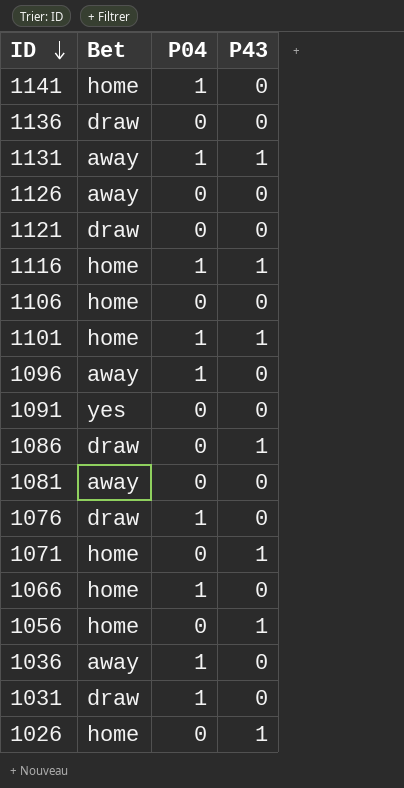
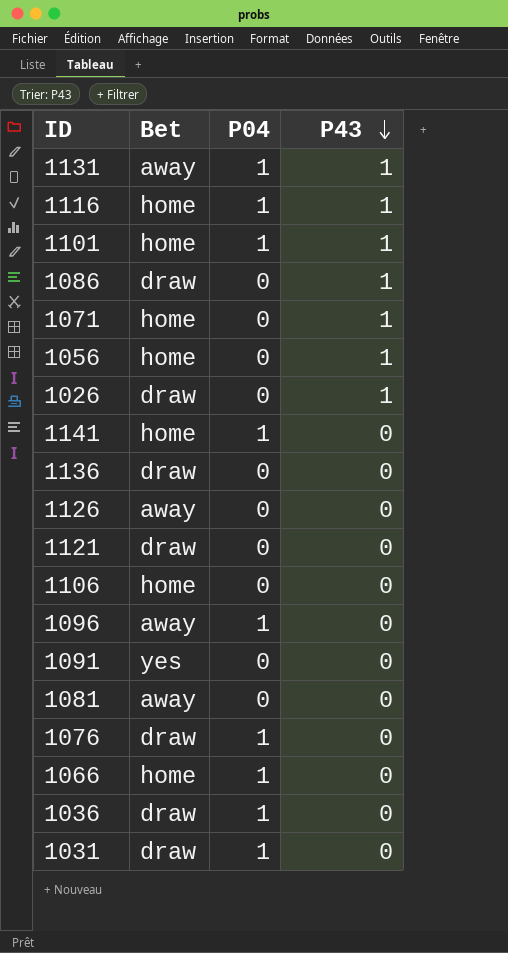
row order: ID descending -> P43 descending
1026 | Bet: home -> draw
1036 | Bet: away -> draw

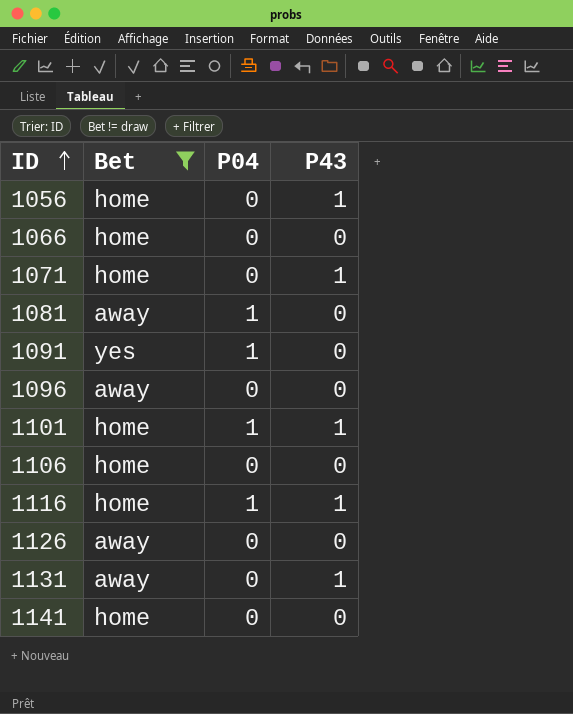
filter: none -> Bet != draw
row order: P43 descending -> ID ascending
1066 | P04: 1 -> 0
1081 | P04: 0 -> 1
1091 | P04: 0 -> 1
1096 | P04: 1 -> 0
1131 | P04: 1 -> 0
1141 | P04: 1 -> 0

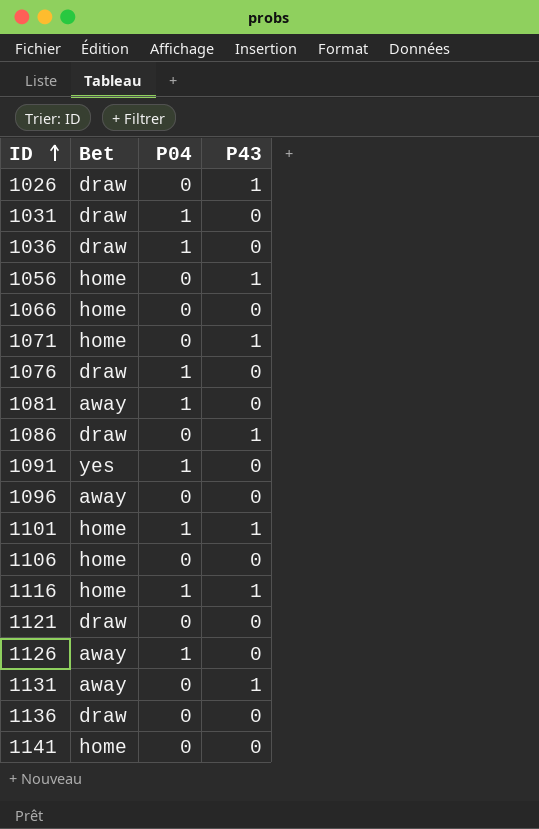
filter: Bet != draw -> none
1126 | P04: 0 -> 1

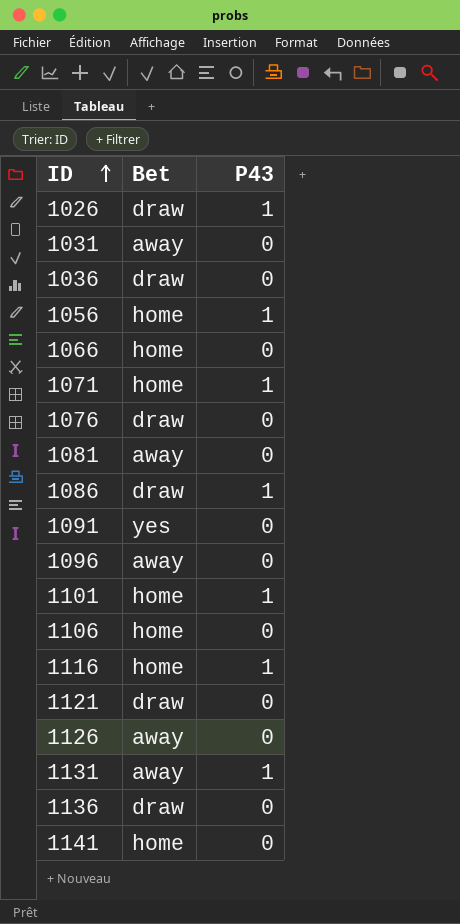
column P04 | position: 3 -> none
1031 | Bet: draw -> away

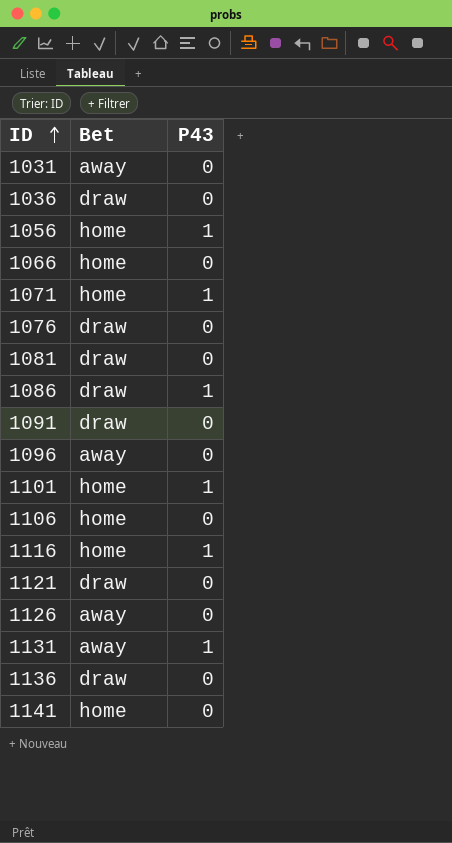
row 1026: draw | 1 -> none
1081 | Bet: away -> draw
1091 | Bet: yes -> draw

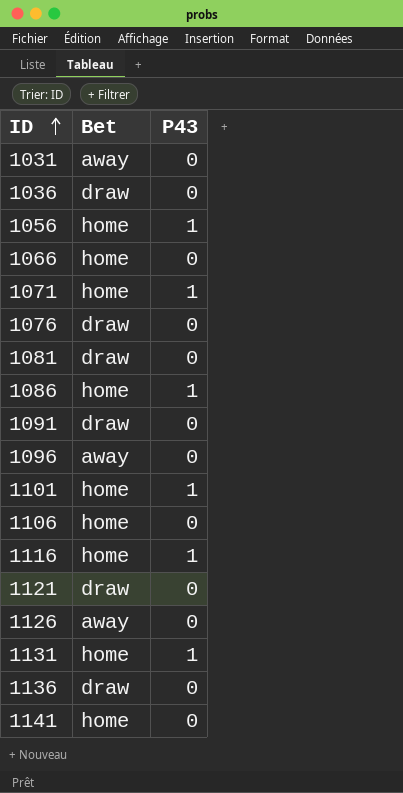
1086 | Bet: draw -> home
1131 | Bet: away -> home

